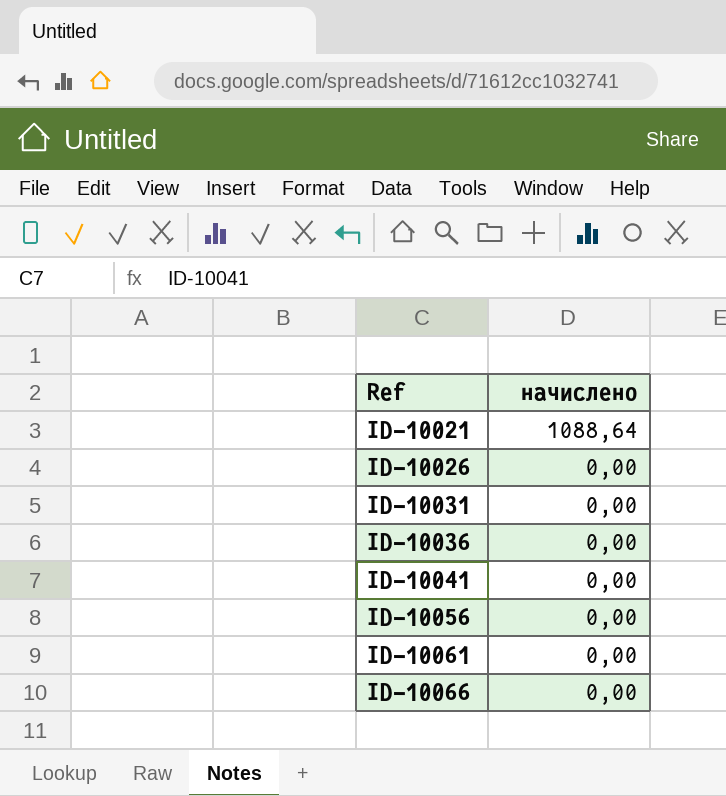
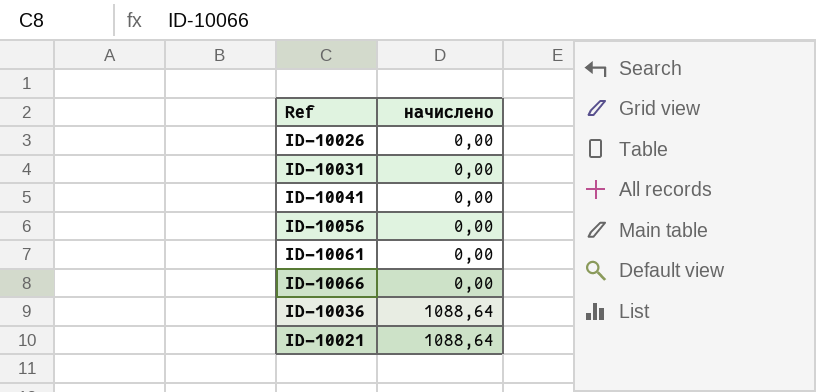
row order: Ref ascending -> начислено ascending
ID-10036 | начислено: 0,00 -> 1088,64

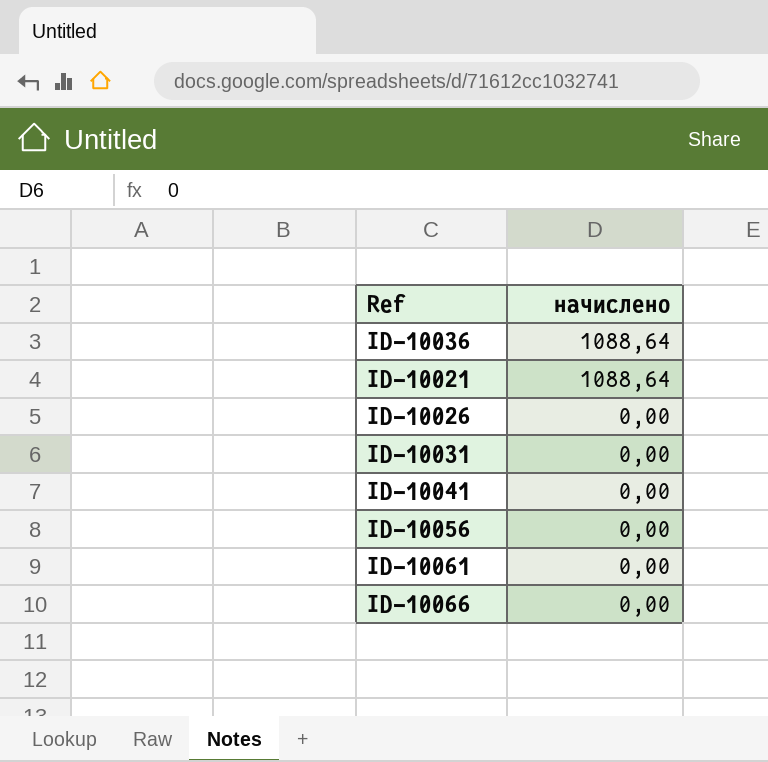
row order: начислено ascending -> начислено descending

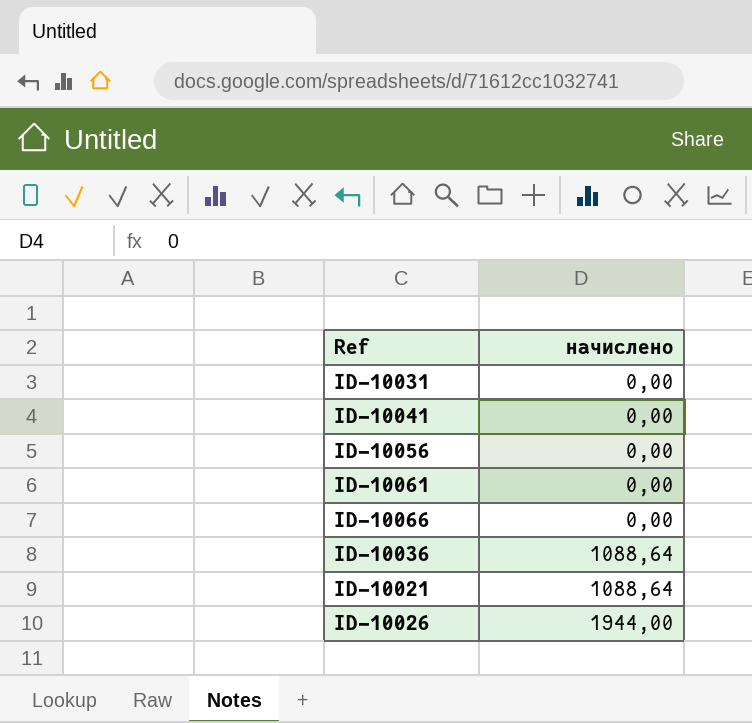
row order: начислено descending -> начислено ascending
ID-10026 | начислено: 0,00 -> 1944,00

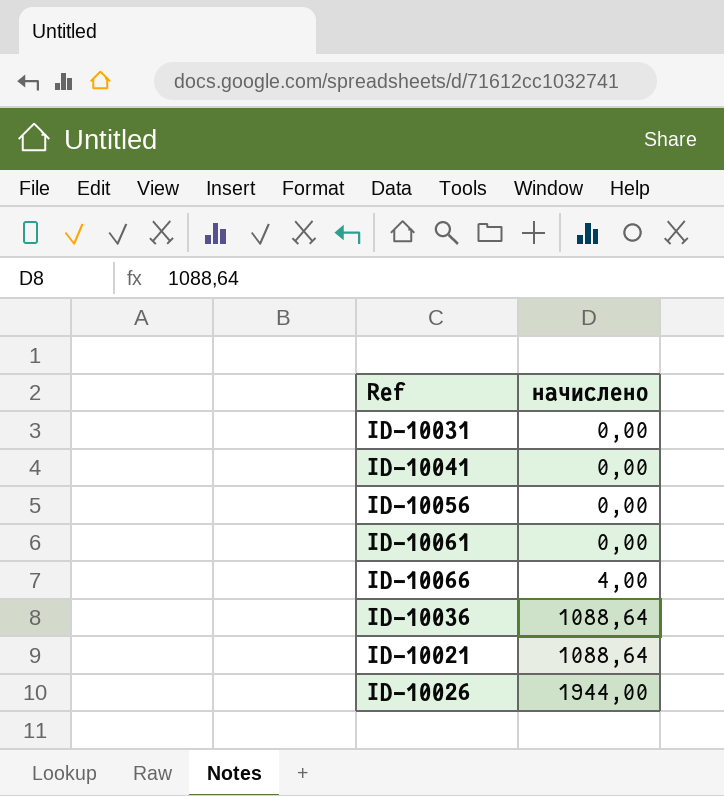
ID-10066 | начислено: 0,00 -> 4,00

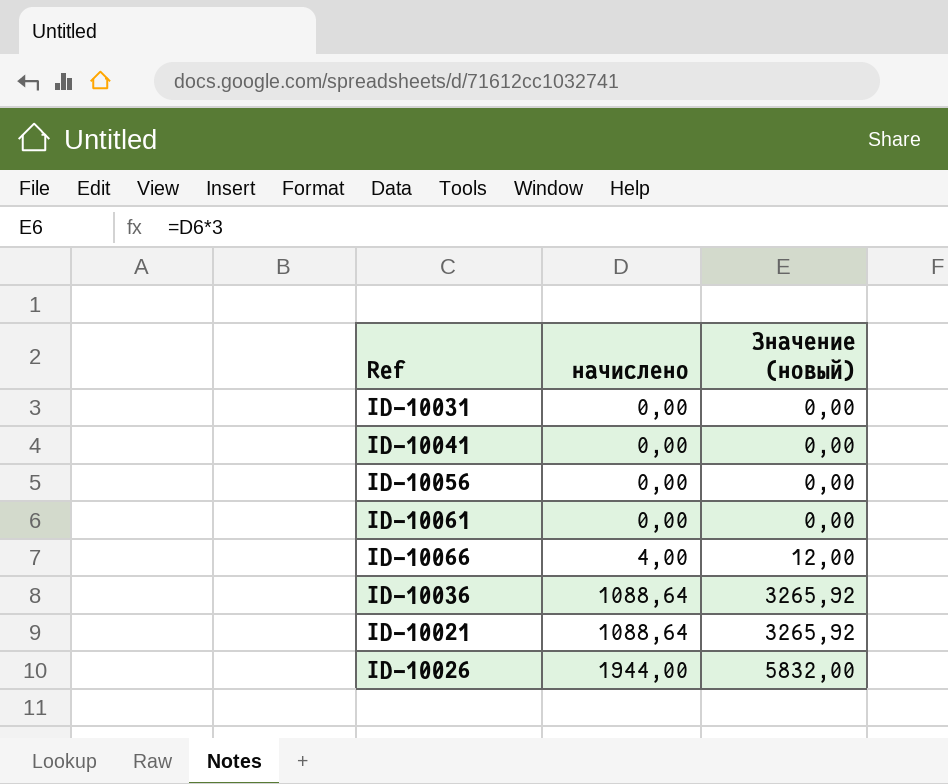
column Значение (новый) | formula: none -> [начислено] * 3

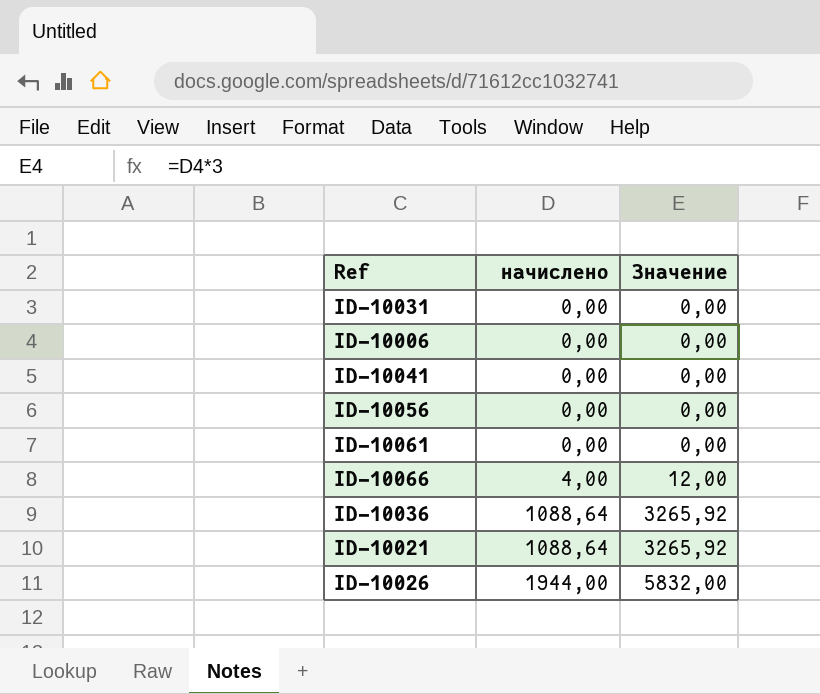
column name: Значение (новый) -> Значение
row ID-10006: none -> 0,00 | 0,00

